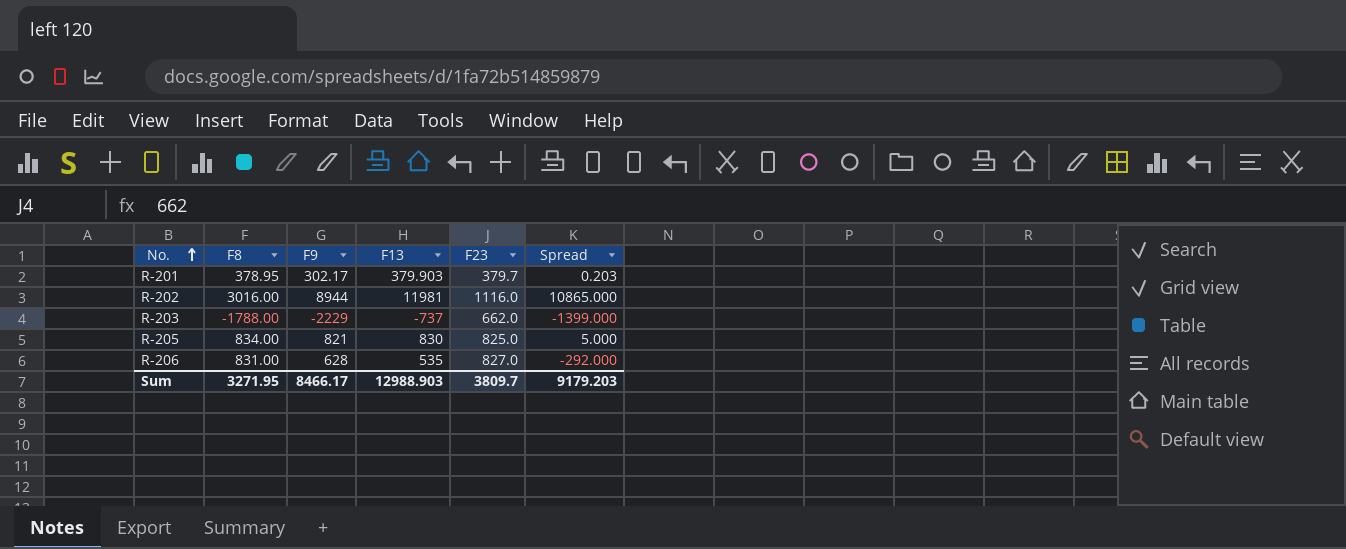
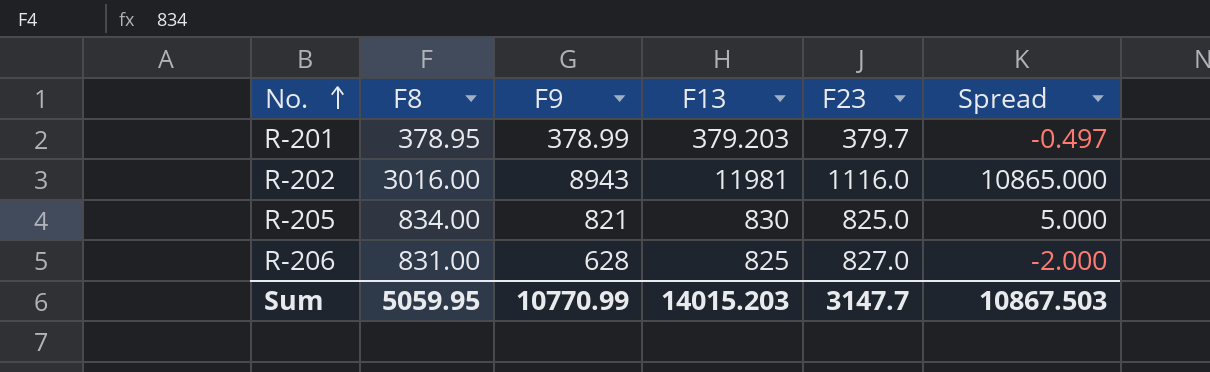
row R-203: -1788.00 | -2229 | -737 | 662.0 | -1399.000 -> none
R-201 | F9: 302.17 -> 378.99
R-201 | F13: 379.903 -> 379.203
R-201 | Spread: 0.203 -> -0.497
R-202 | F9: 8944 -> 8943
R-206 | F13: 535 -> 825
R-206 | Spread: -292.000 -> -2.000
Sum | F8: 3271.95 -> 5059.95
Sum | F9: 8466.17 -> 10770.99
Sum | F13: 12988.903 -> 14015.203
Sum | F23: 3809.7 -> 3147.7
Sum | Spread: 9179.203 -> 10867.503

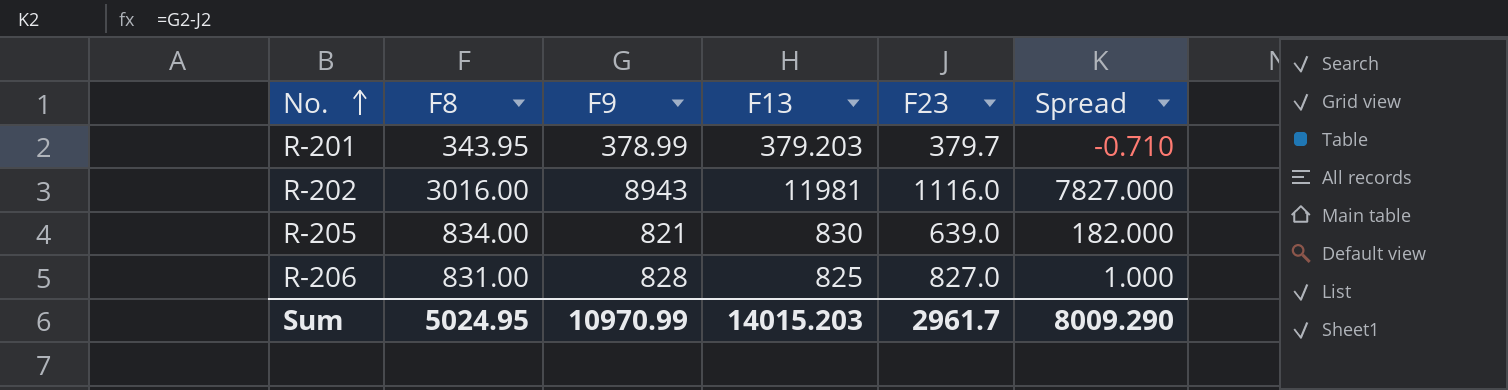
column Spread | formula: [F13] - [F23] -> [F9] - [F23]
R-201 | F8: 378.95 -> 343.95
R-205 | F23: 825.0 -> 639.0
R-206 | F9: 628 -> 828
Sum | F8: 5059.95 -> 5024.95
Sum | F9: 10770.99 -> 10970.99
Sum | F23: 3147.7 -> 2961.7
Sum | Spread: 10867.503 -> 8009.290

